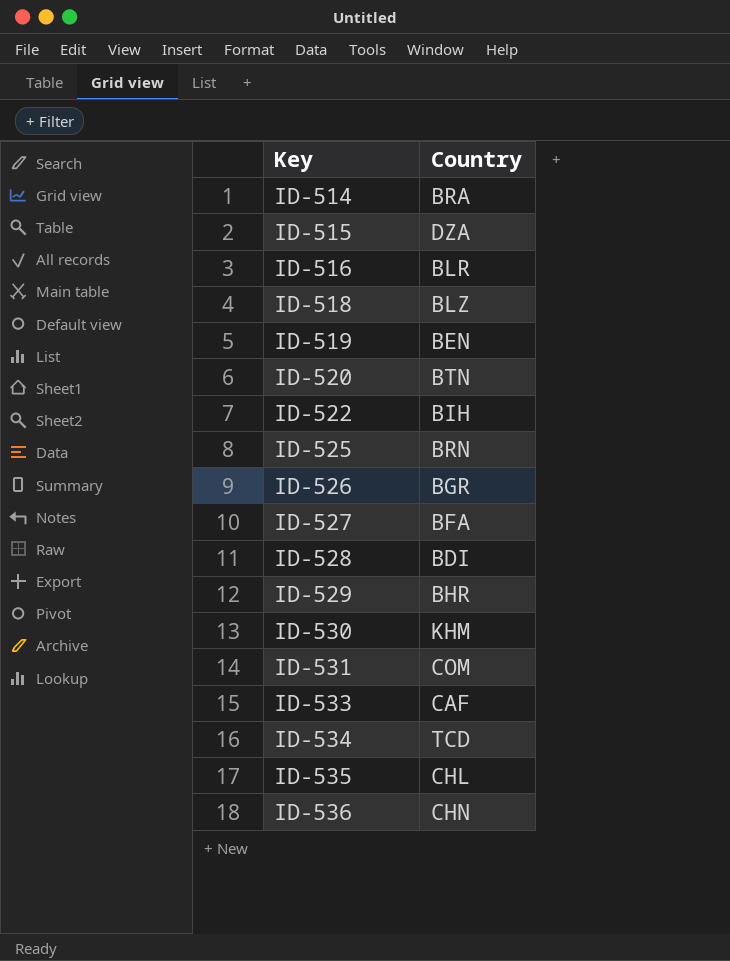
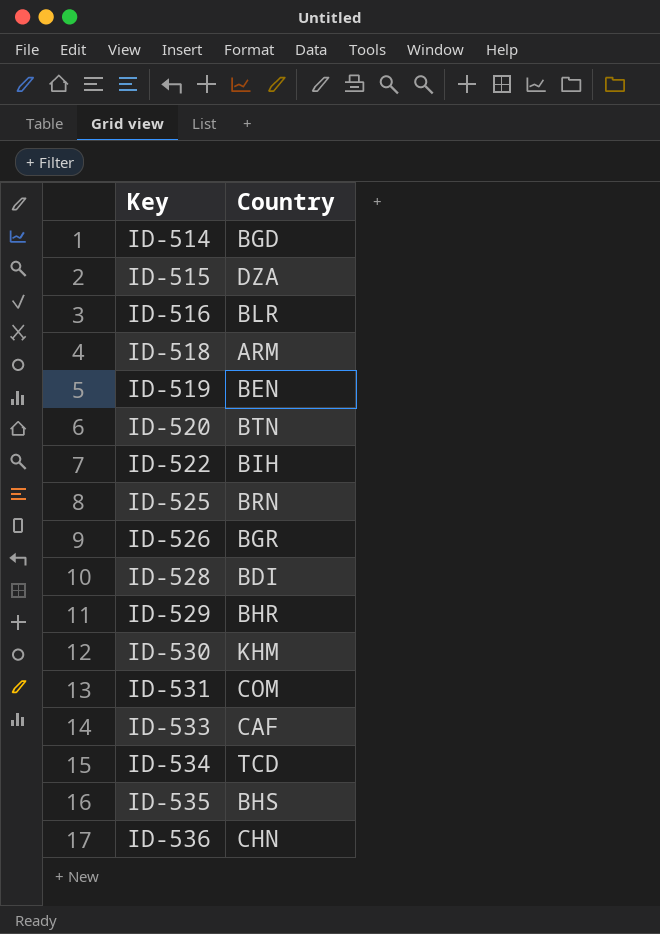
row ID-527: BFA -> none
ID-514 | Country: BRA -> BGD
ID-518 | Country: BLZ -> ARM
ID-535 | Country: CHL -> BHS

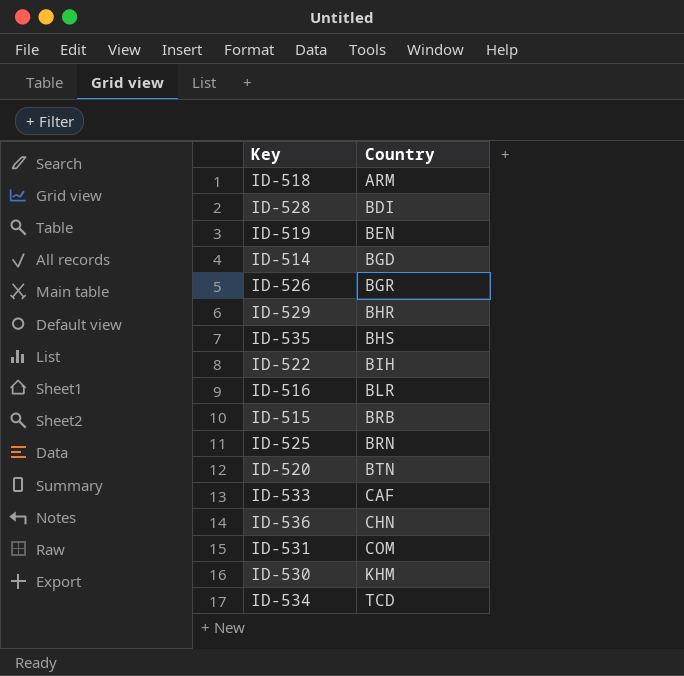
row order: Key ascending -> Country ascending
ID-515 | Country: DZA -> BRB

